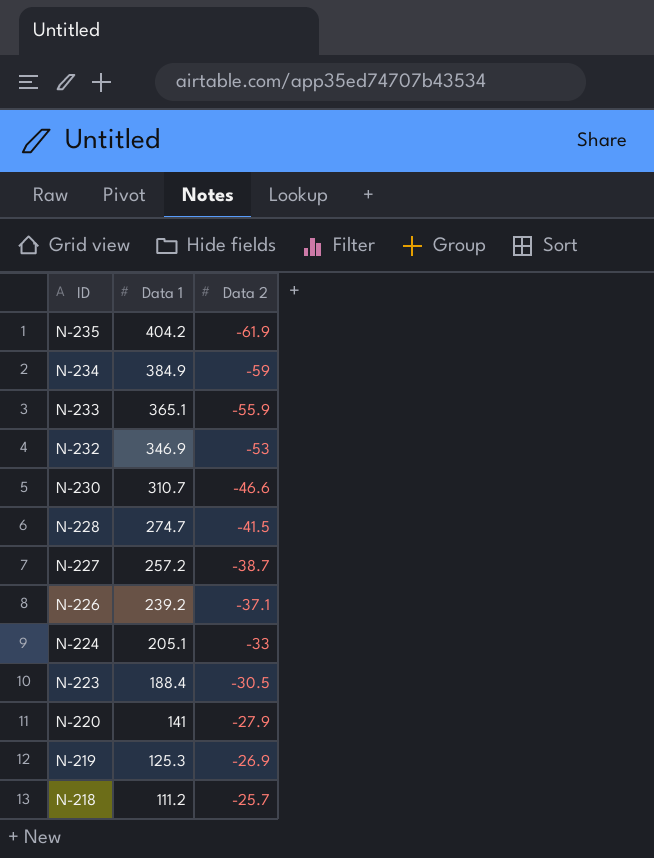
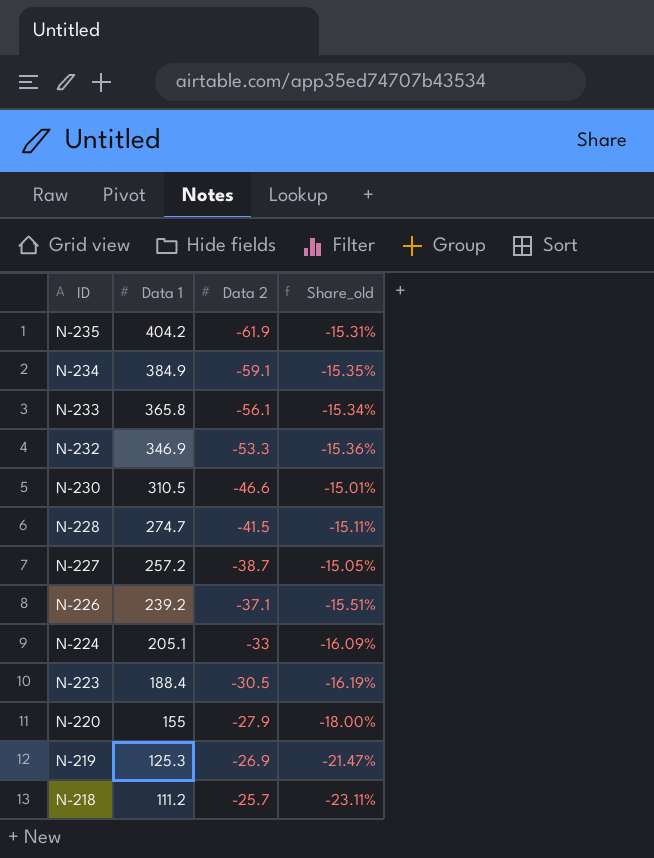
column Share_old | formula: none -> [Data 2] / [Data 1]
N-234 | Data 2: -59 -> -59.1
N-233 | Data 1: 365.1 -> 365.8
N-233 | Data 2: -55.9 -> -56.1
N-232 | Data 2: -53 -> -53.3
N-230 | Data 1: 310.7 -> 310.5
N-220 | Data 1: 141 -> 155

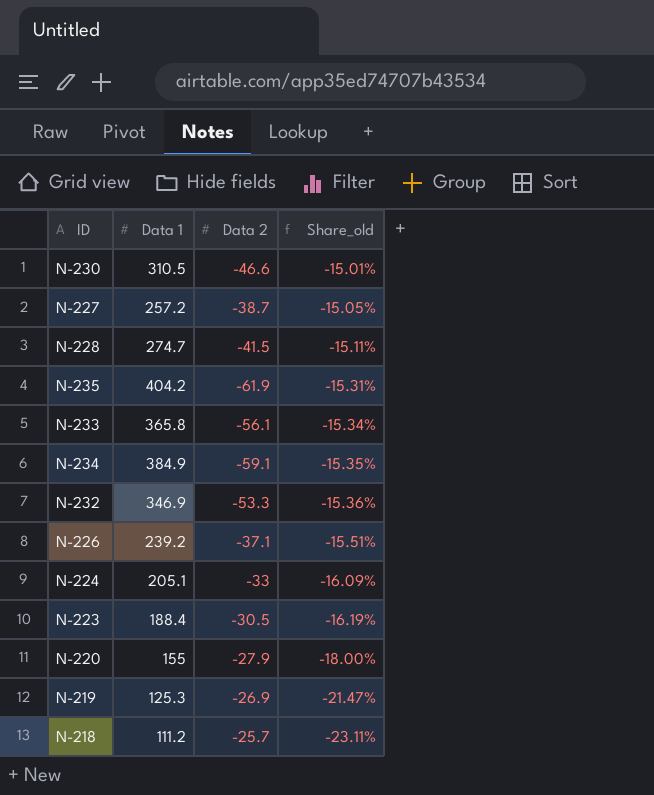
row order: ID descending -> Share_old descending

